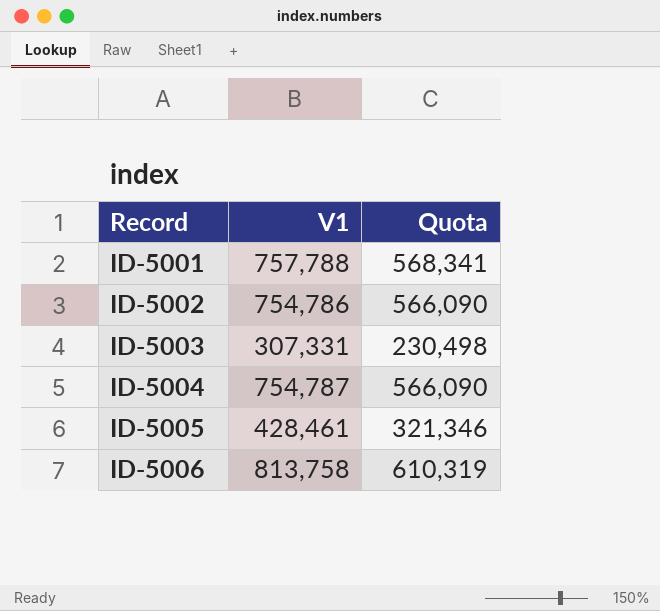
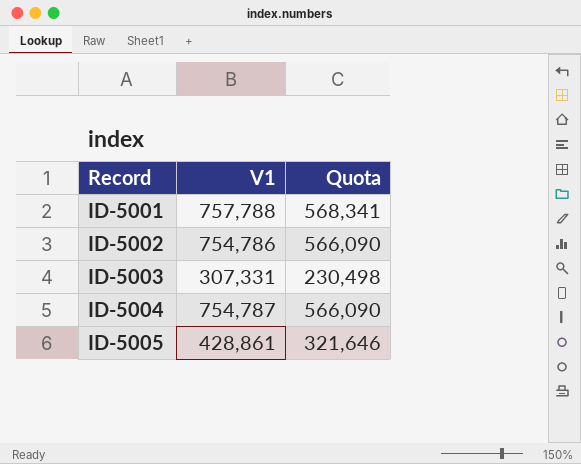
row ID-5006: 813,758 | 610,319 -> none
ID-5005 | V1: 428,461 -> 428,861
ID-5005 | Quota: 321,346 -> 321,646

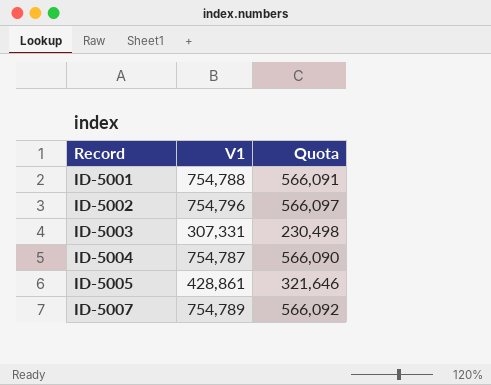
ID-5001 | V1: 757,788 -> 754,788
ID-5001 | Quota: 568,341 -> 566,091
ID-5002 | V1: 754,786 -> 754,796
ID-5002 | Quota: 566,090 -> 566,097
row ID-5007: none -> 754,789 | 566,092

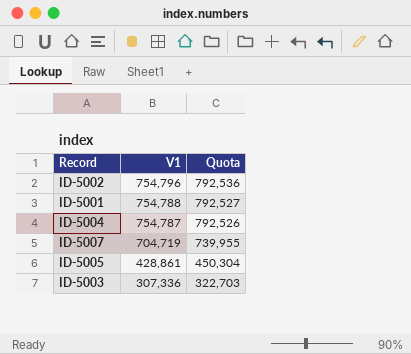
row order: Record ascending -> V1 descending
column Quota | formula: [V1] * 0.75 -> [V1] * 1.05
ID-5007 | V1: 754,789 -> 704,719
ID-5003 | V1: 307,331 -> 307,336

